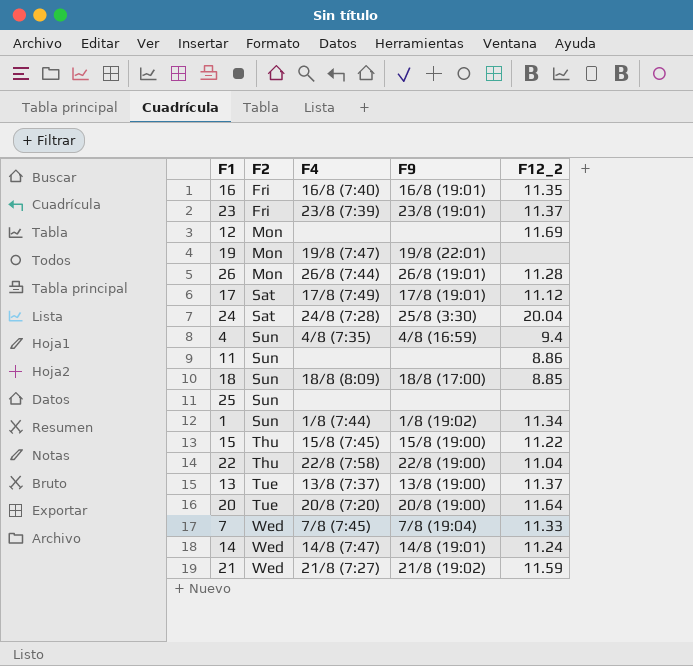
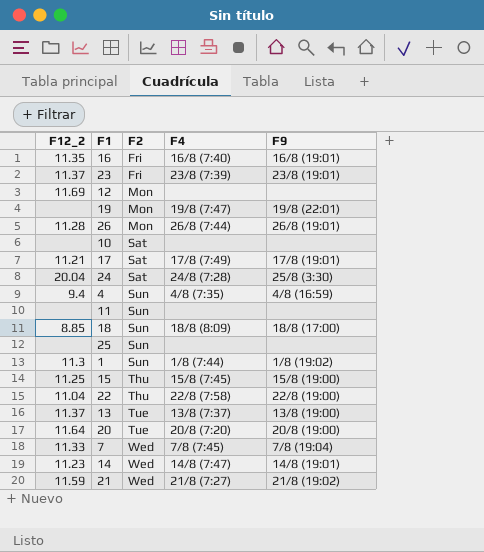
column F12_2 | position: 5 -> 1
row 10: none -> none | Sat | none | none
17 | F12_2: 11.12 -> 11.21
11 | F12_2: 8.86 -> none
1 | F12_2: 11.34 -> 11.3
15 | F12_2: 11.22 -> 11.25
14 | F12_2: 11.24 -> 11.23

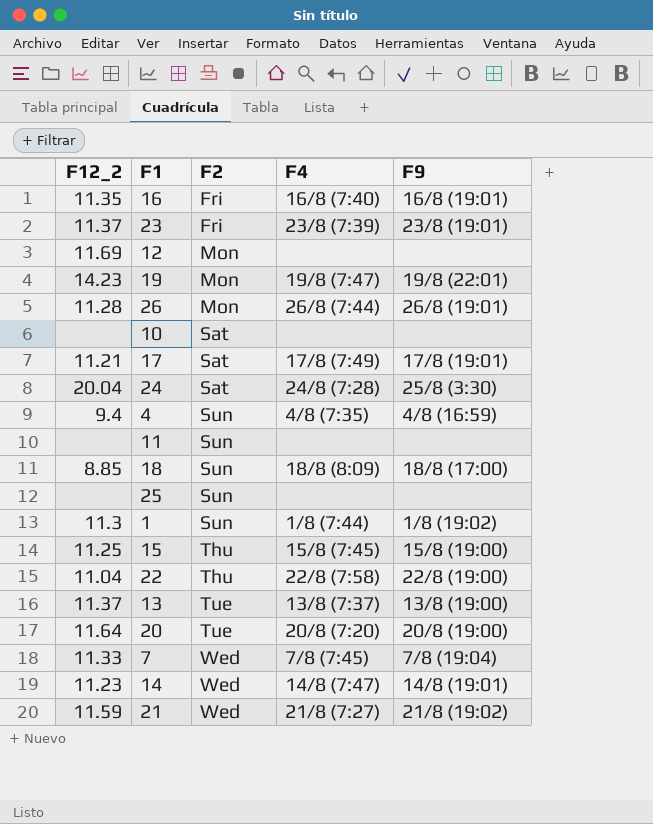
19 | F12_2: none -> 14.23

